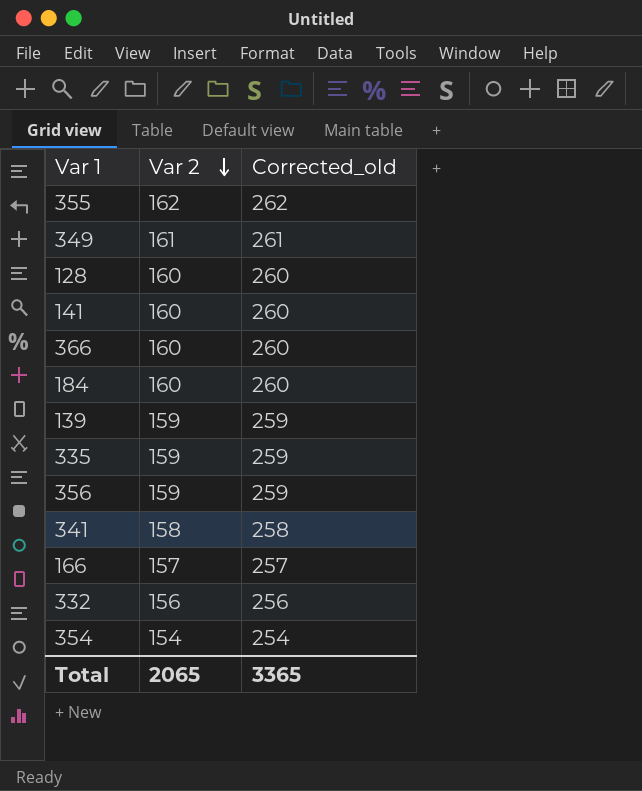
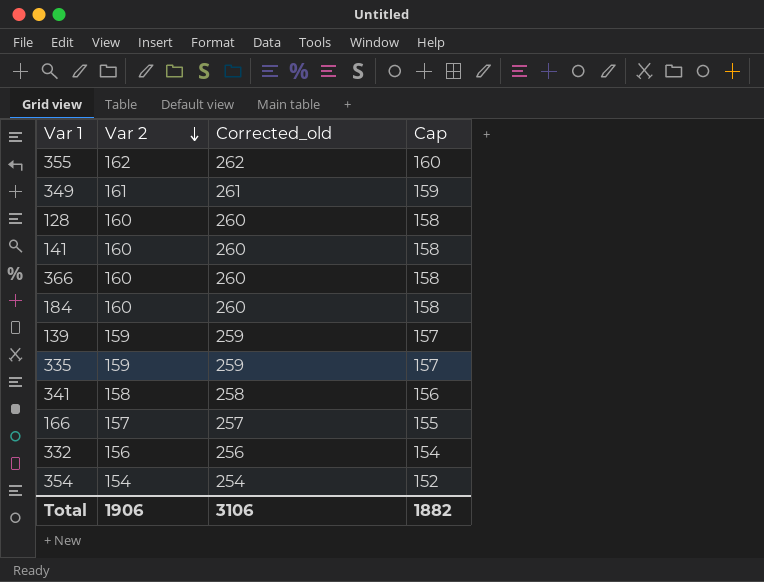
column Cap | formula: none -> [Var 2] - 2
row 356: 159 | 259 -> none
Total | Var 2: 2065 -> 1906
Total | Corrected_old: 3365 -> 3106

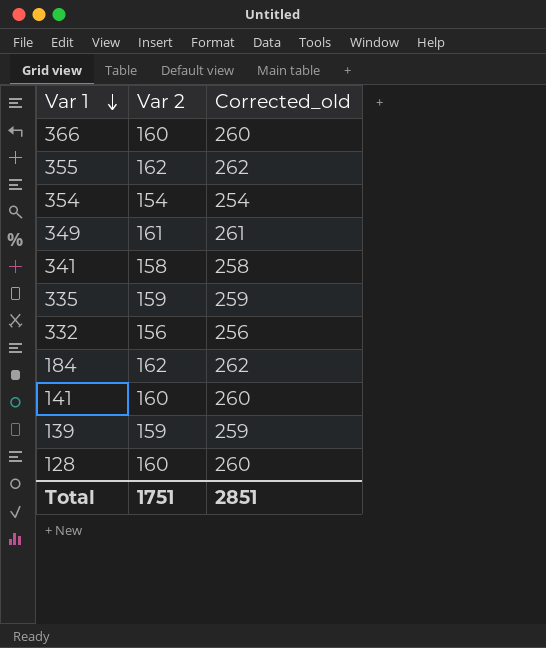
row order: Var 2 descending -> Var 1 descending
column Cap | formula: [Var 2] - 2 -> none
row 166: 157 | 257 | 155 -> none
184 | Var 2: 160 -> 162
184 | Corrected_old: 260 -> 262
Total | Var 2: 1906 -> 1751
Total | Corrected_old: 3106 -> 2851

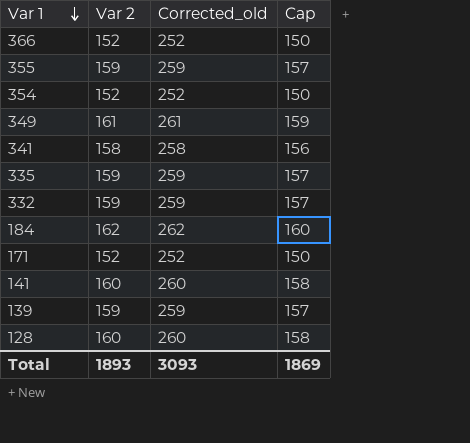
column Cap | formula: none -> [Var 2] - 2
366 | Var 2: 160 -> 152
366 | Corrected_old: 260 -> 252
355 | Var 2: 162 -> 159
355 | Corrected_old: 262 -> 259
354 | Var 2: 154 -> 152
354 | Corrected_old: 254 -> 252
332 | Var 2: 156 -> 159
332 | Corrected_old: 256 -> 259
row 171: none -> 152 | 252 | 150
Total | Var 2: 1751 -> 1893
Total | Corrected_old: 2851 -> 3093

